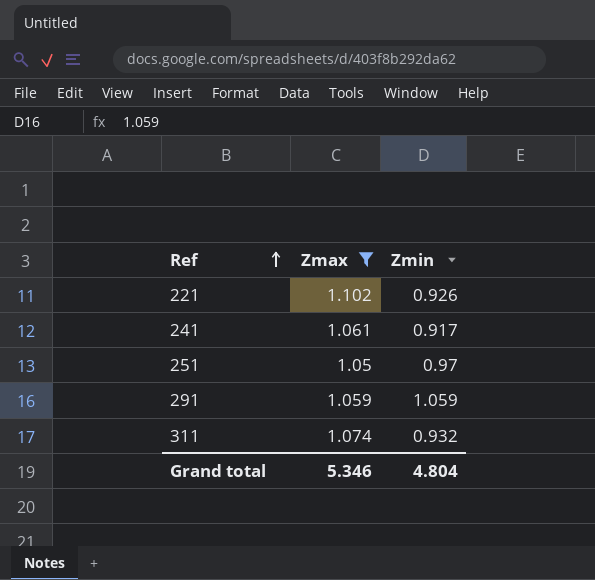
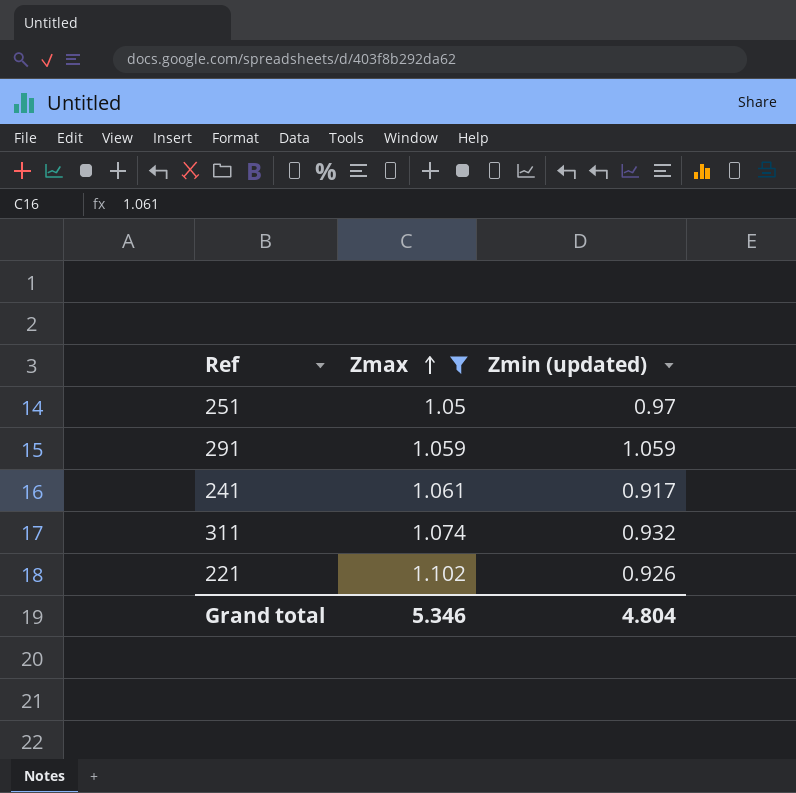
row order: Ref ascending -> Zmax ascending
column name: Zmin -> Zmin (updated)

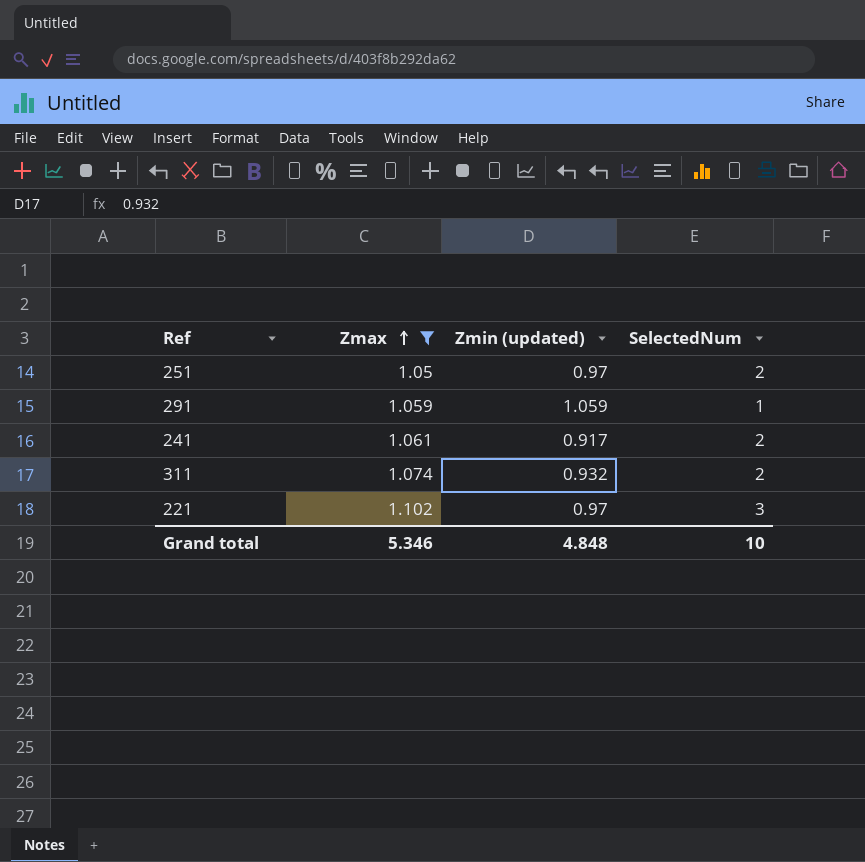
column SelectedNum | position: none -> 4
221 | Zmin (updated): 0.926 -> 0.97
Grand total | Zmin (updated): 4.804 -> 4.848

